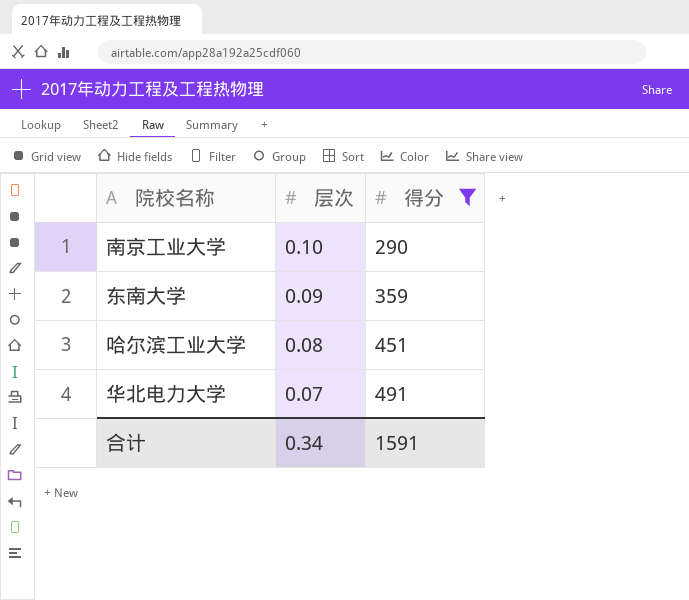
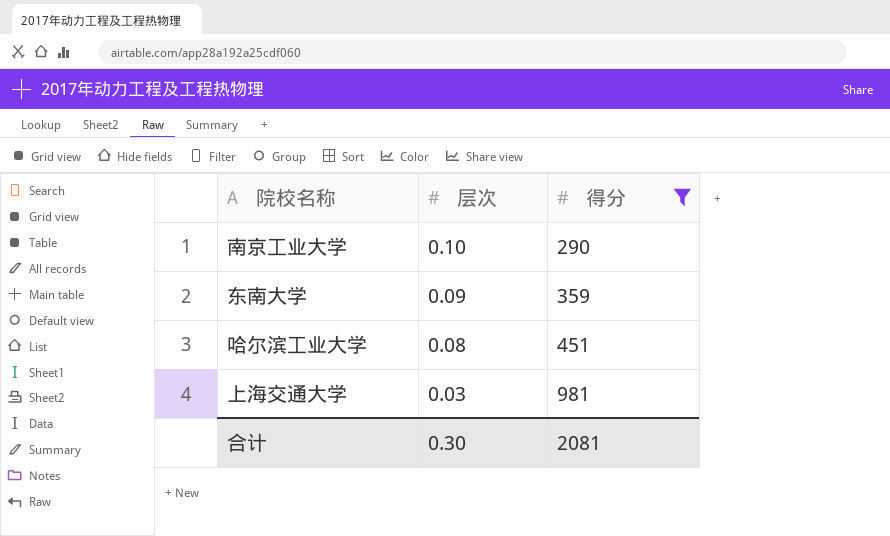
row 华北电力大学: 0.07 | 491 -> none
row 上海交通大学: none -> 0.03 | 981
合计 | 层次: 0.34 -> 0.30
合计 | 得分: 1591 -> 2081

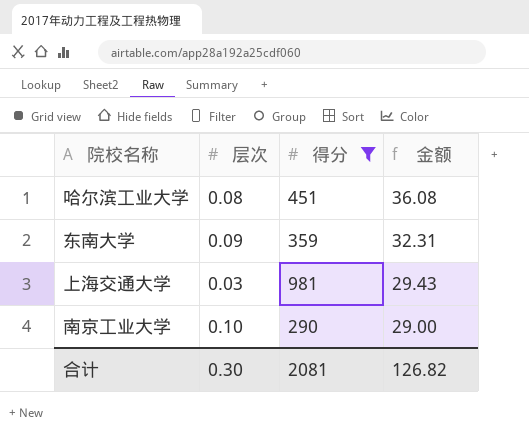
row order: 层次 descending -> 金额 descending
column 金额 | formula: none -> [层次] * [得分]

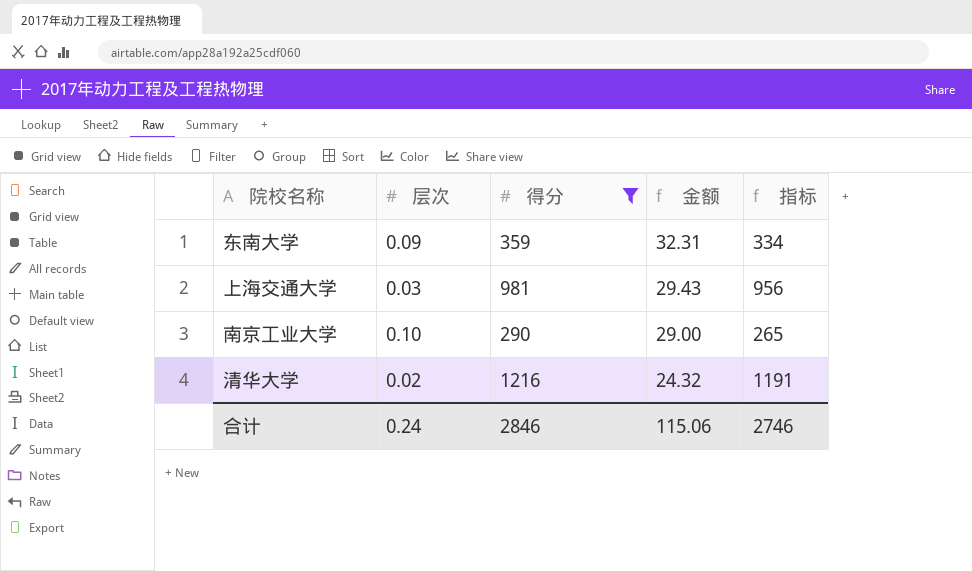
column 指标 | formula: none -> [得分] - 25
row 哈尔滨工业大学: 0.08 | 451 | 36.08 -> none
row 清华大学: none -> 0.02 | 1216 | 24.32 | 1191
合计 | 层次: 0.30 -> 0.24
合计 | 得分: 2081 -> 2846
合计 | 金额: 126.82 -> 115.06

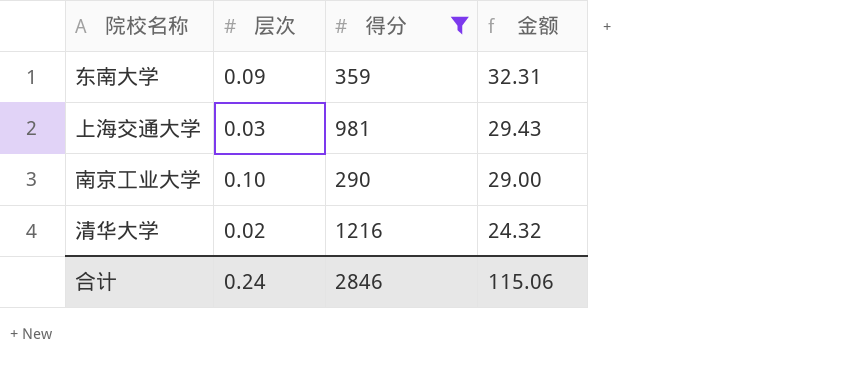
column 指标 | formula: [得分] - 25 -> none

